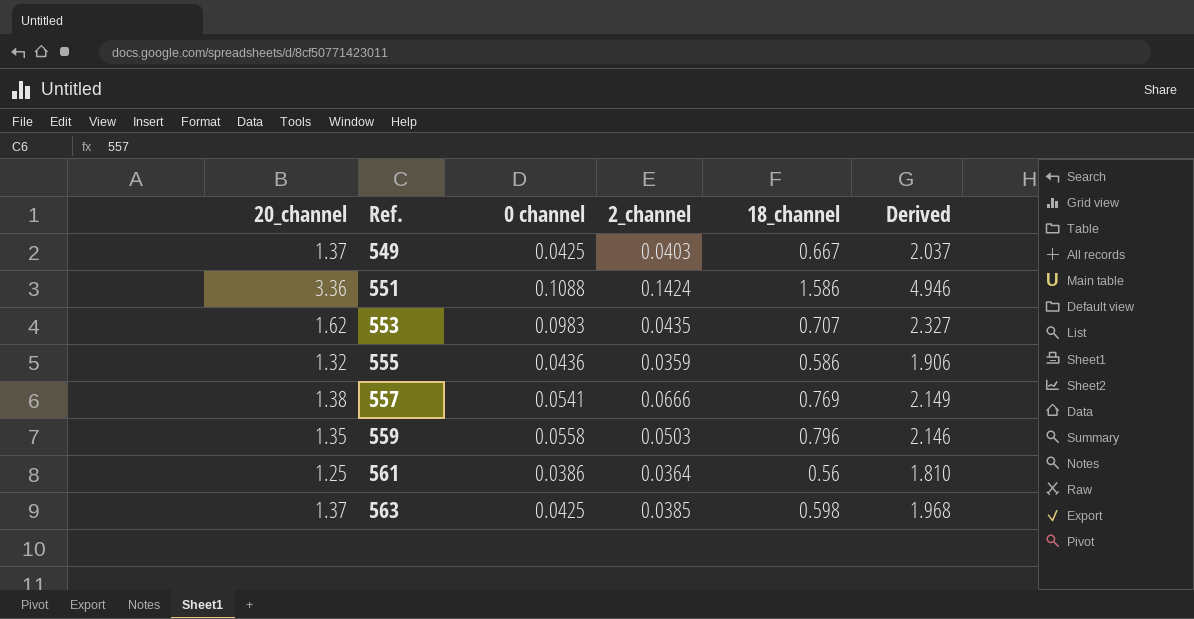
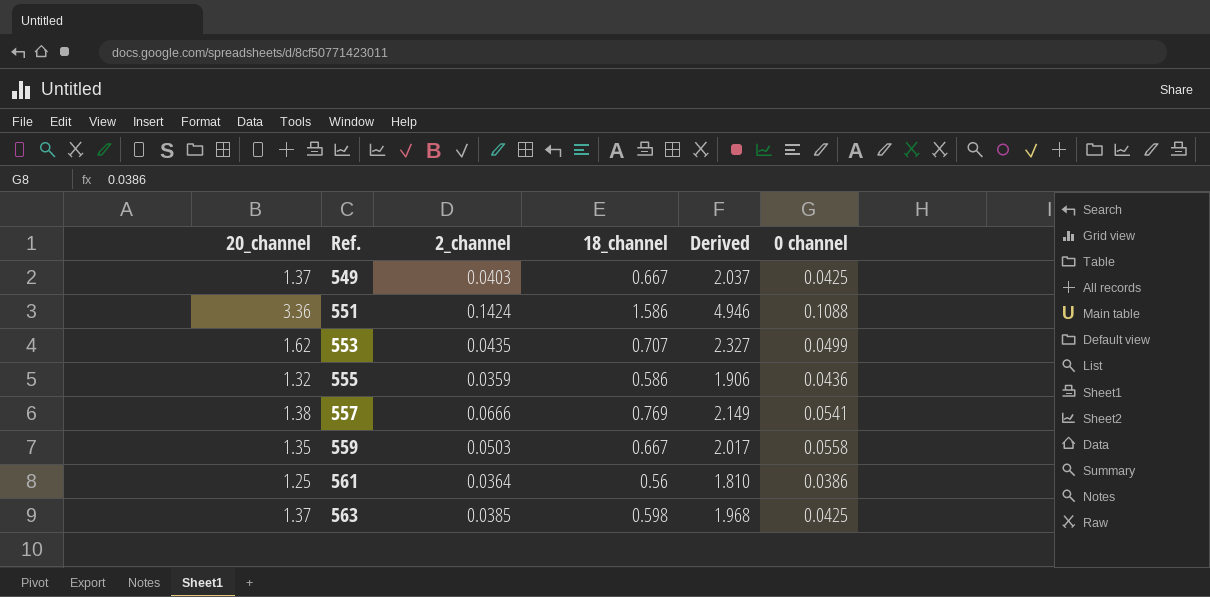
column 0 channel | position: 3 -> 6
553 | 0 channel: 0.0983 -> 0.0499
559 | 18_channel: 0.796 -> 0.667
559 | Derived: 2.146 -> 2.017

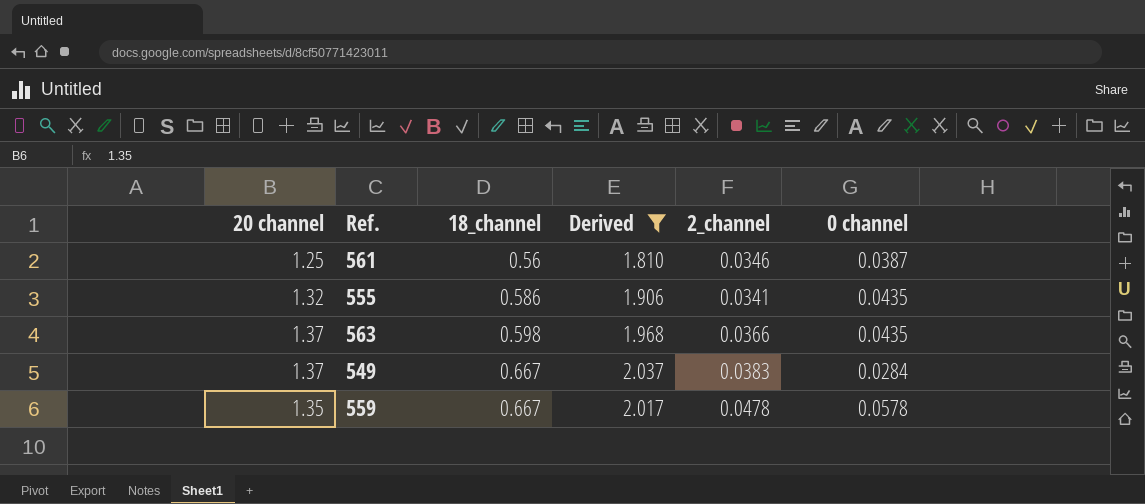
filter: none -> Derived <= 2.037
row order: Ref. ascending -> 18_channel ascending
column name: 20_channel -> 20 channel
column 2_channel | position: 3 -> 5
561 | 2_channel: 0.0364 -> 0.0346
561 | 0 channel: 0.0386 -> 0.0387
555 | 2_channel: 0.0359 -> 0.0341
555 | 0 channel: 0.0436 -> 0.0435
563 | 2_channel: 0.0385 -> 0.0366
563 | 0 channel: 0.0425 -> 0.0435
549 | 2_channel: 0.0403 -> 0.0383
549 | 0 channel: 0.0425 -> 0.0284
559 | 2_channel: 0.0503 -> 0.0478
559 | 0 channel: 0.0558 -> 0.0578

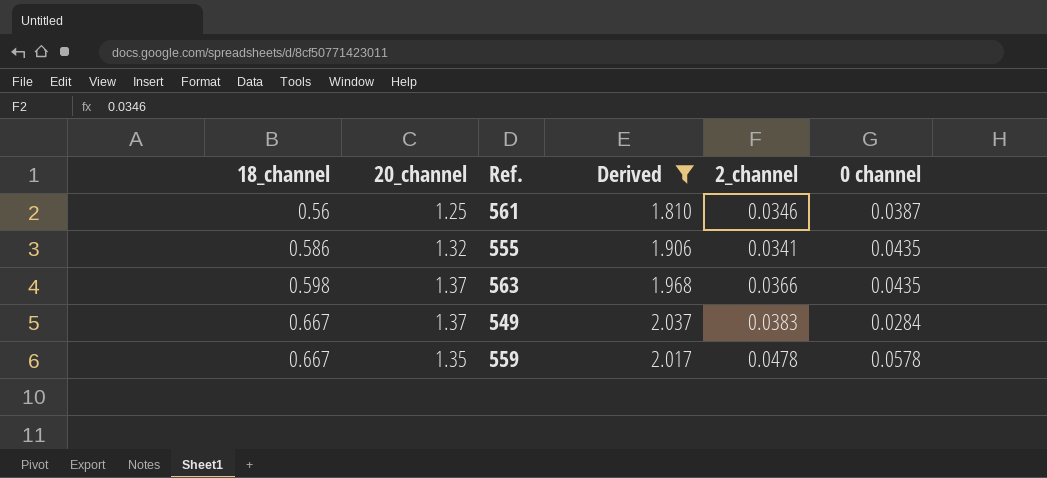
column 18_channel | position: 3 -> 1
column name: 20 channel -> 20_channel

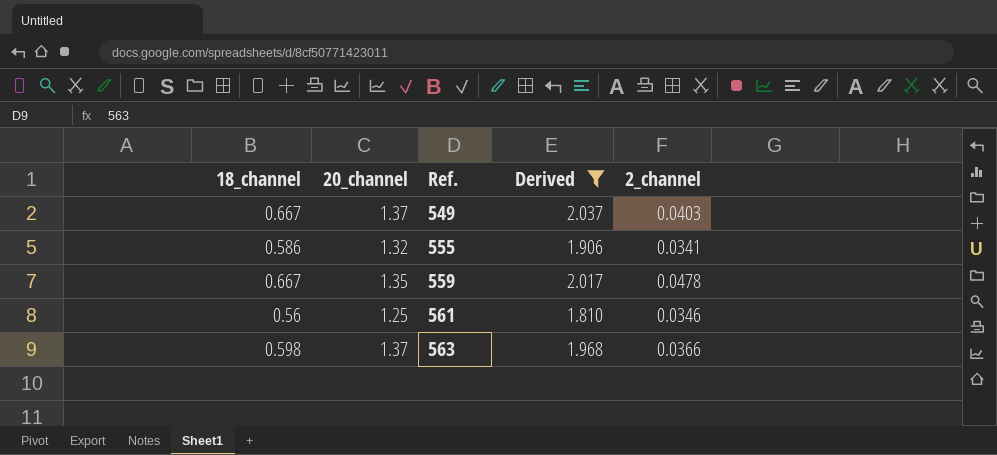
row order: 18_channel ascending -> Ref. ascending
column 0 channel | position: 6 -> none
549 | 2_channel: 0.0383 -> 0.0403

